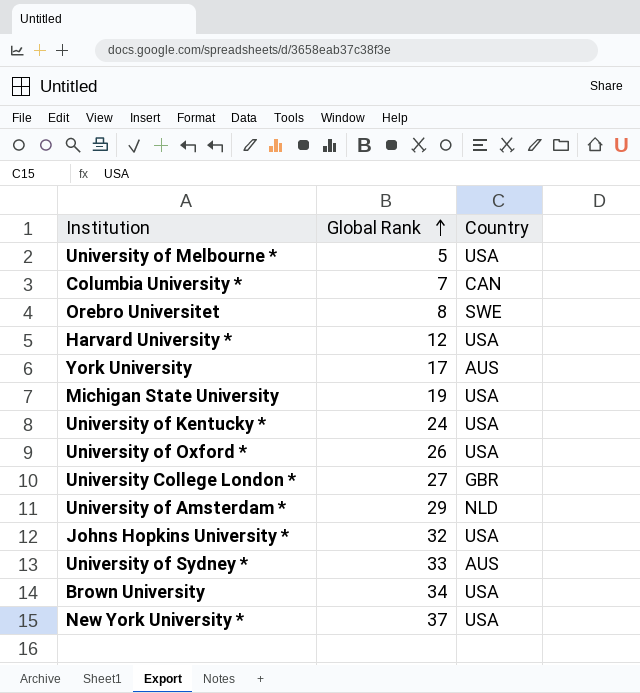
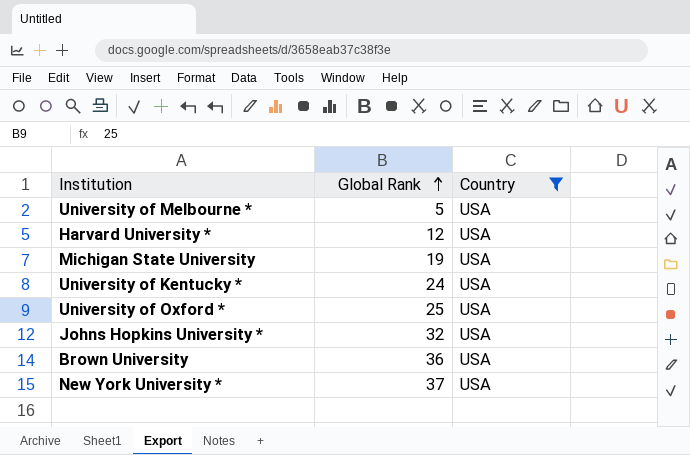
filter: none -> Country = USA
University of Oxford * | Global Rank: 26 -> 25
Brown University | Global Rank: 34 -> 36

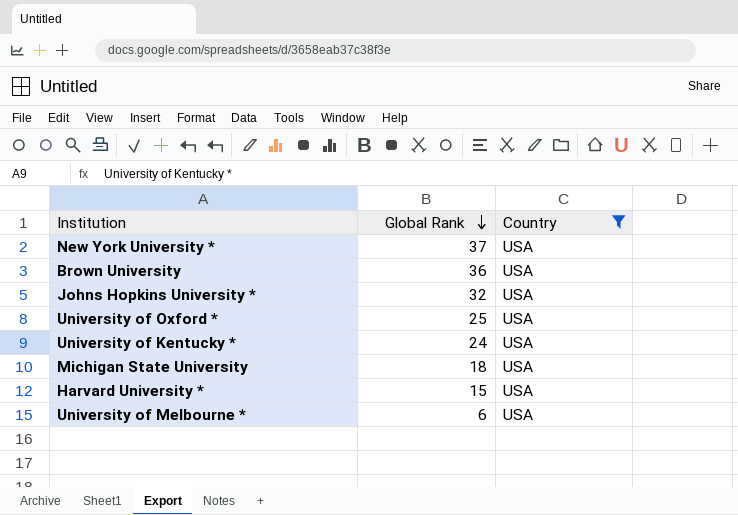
row order: Global Rank ascending -> Global Rank descending
Michigan State University | Global Rank: 19 -> 18
Harvard University * | Global Rank: 12 -> 15
University of Melbourne * | Global Rank: 5 -> 6

